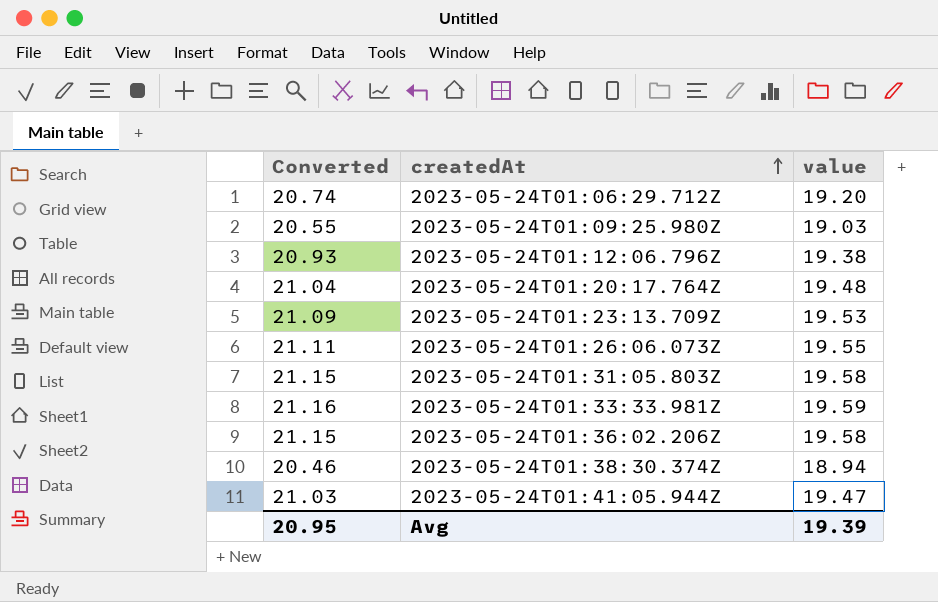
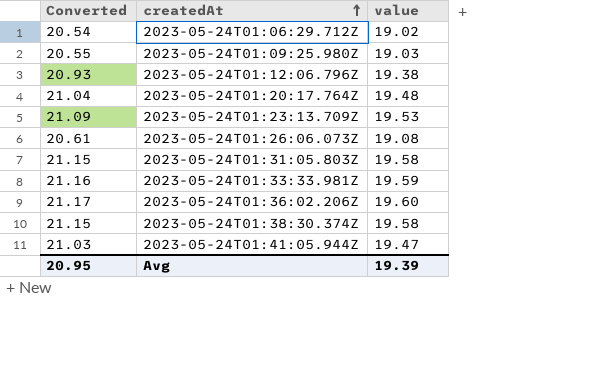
2023-05-24T01:06:29.712Z | Converted: 20.74 -> 20.54
2023-05-24T01:06:29.712Z | value: 19.20 -> 19.02
2023-05-24T01:26:06.073Z | Converted: 21.11 -> 20.61
2023-05-24T01:26:06.073Z | value: 19.55 -> 19.08
2023-05-24T01:36:02.206Z | Converted: 21.15 -> 21.17
2023-05-24T01:36:02.206Z | value: 19.58 -> 19.60
2023-05-24T01:38:30.374Z | Converted: 20.46 -> 21.15
2023-05-24T01:38:30.374Z | value: 18.94 -> 19.58

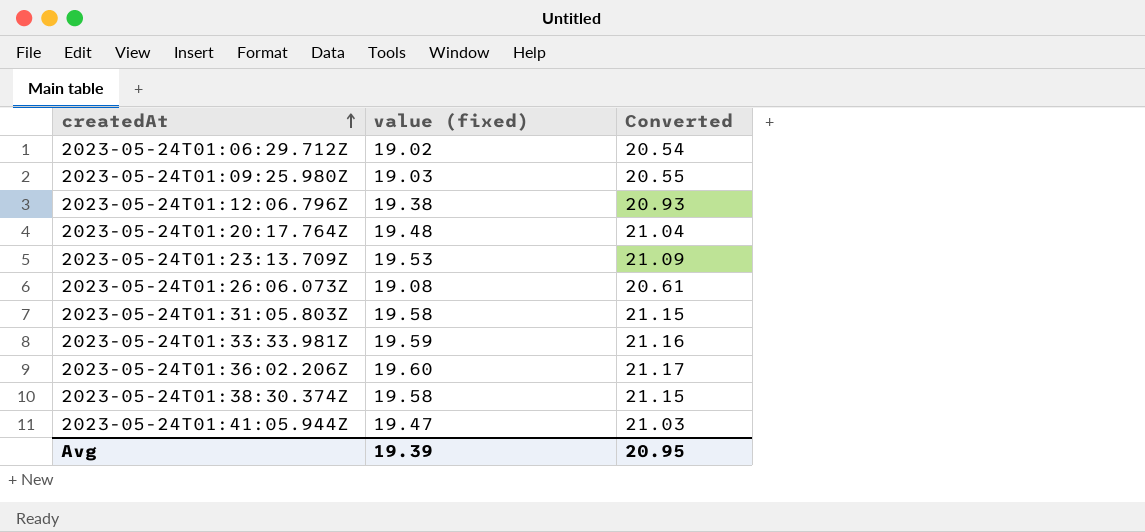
column name: value -> value (fixed)
column Converted | position: 1 -> 3

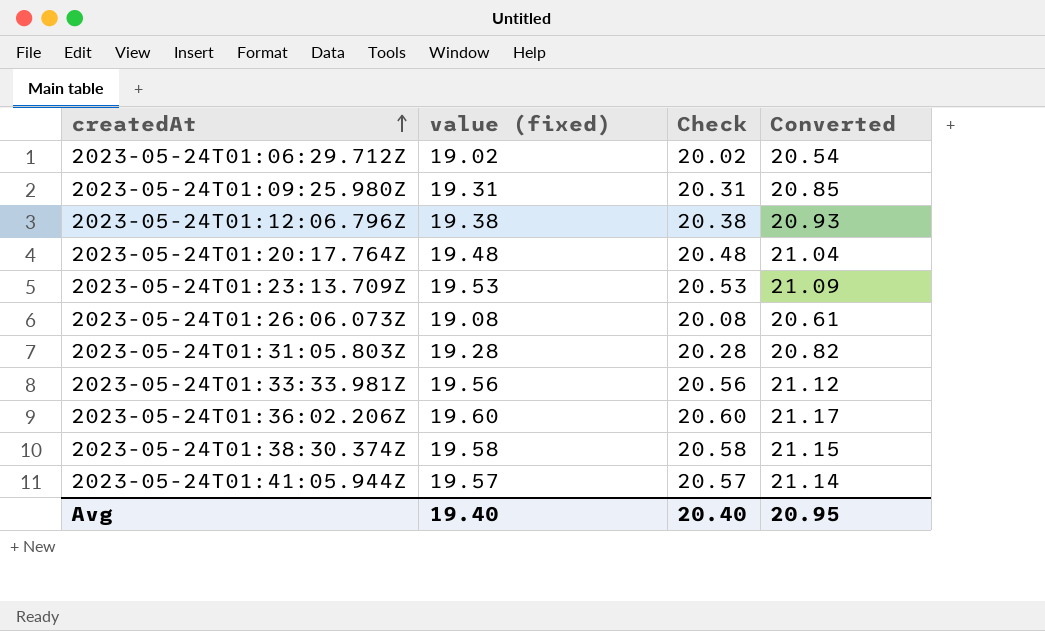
column Check | formula: none -> [value (fixed)] + 1
2023-05-24T01:09:25.980Z | value (fixed): 19.03 -> 19.31
2023-05-24T01:09:25.980Z | Converted: 20.55 -> 20.85
2023-05-24T01:31:05.803Z | value (fixed): 19.58 -> 19.28
2023-05-24T01:31:05.803Z | Converted: 21.15 -> 20.82
2023-05-24T01:33:33.981Z | value (fixed): 19.59 -> 19.56
2023-05-24T01:33:33.981Z | Converted: 21.16 -> 21.12
2023-05-24T01:41:05.944Z | value (fixed): 19.47 -> 19.57
2023-05-24T01:41:05.944Z | Converted: 21.03 -> 21.14
Avg | value (fixed): 19.39 -> 19.40

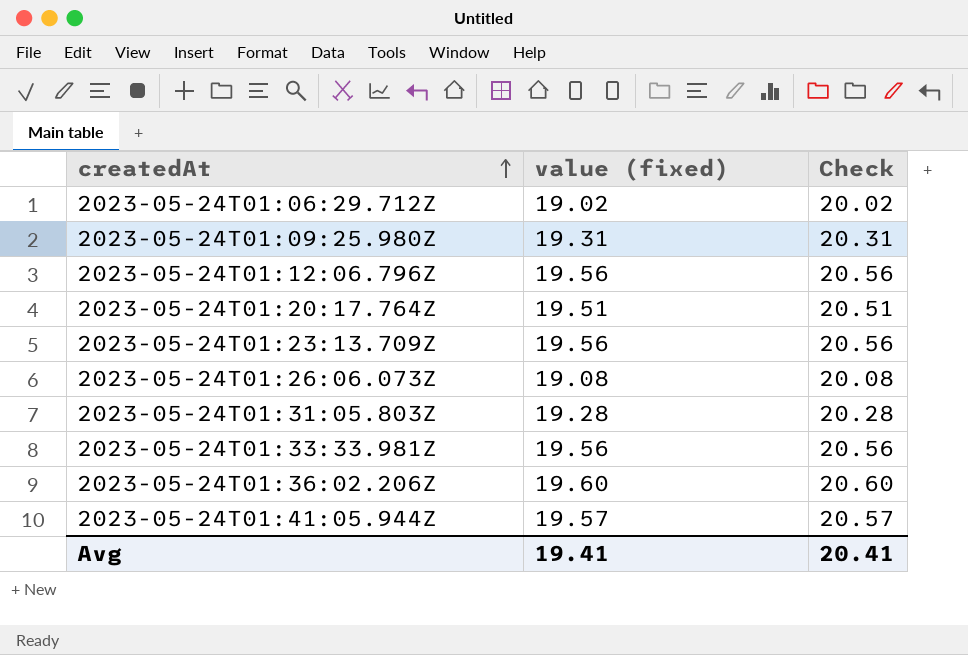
column Converted | formula: [value (fixed)] * 1.08 -> none
row 2023-05-24T01:38:30.374Z: 19.58 | 20.58 | 21.15 -> none
2023-05-24T01:12:06.796Z | value (fixed): 19.38 -> 19.56
2023-05-24T01:12:06.796Z | Check: 20.38 -> 20.56
2023-05-24T01:20:17.764Z | value (fixed): 19.48 -> 19.51
2023-05-24T01:20:17.764Z | Check: 20.48 -> 20.51
2023-05-24T01:23:13.709Z | value (fixed): 19.53 -> 19.56
2023-05-24T01:23:13.709Z | Check: 20.53 -> 20.56
Avg | value (fixed): 19.40 -> 19.41
Avg | Check: 20.40 -> 20.41

